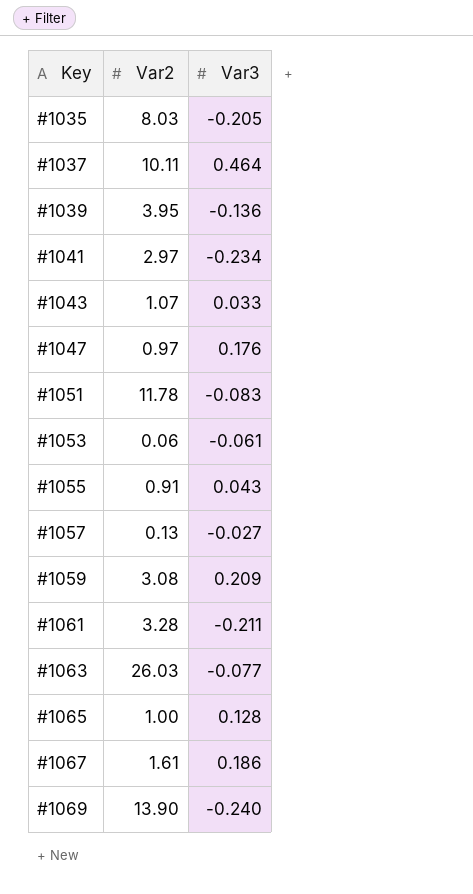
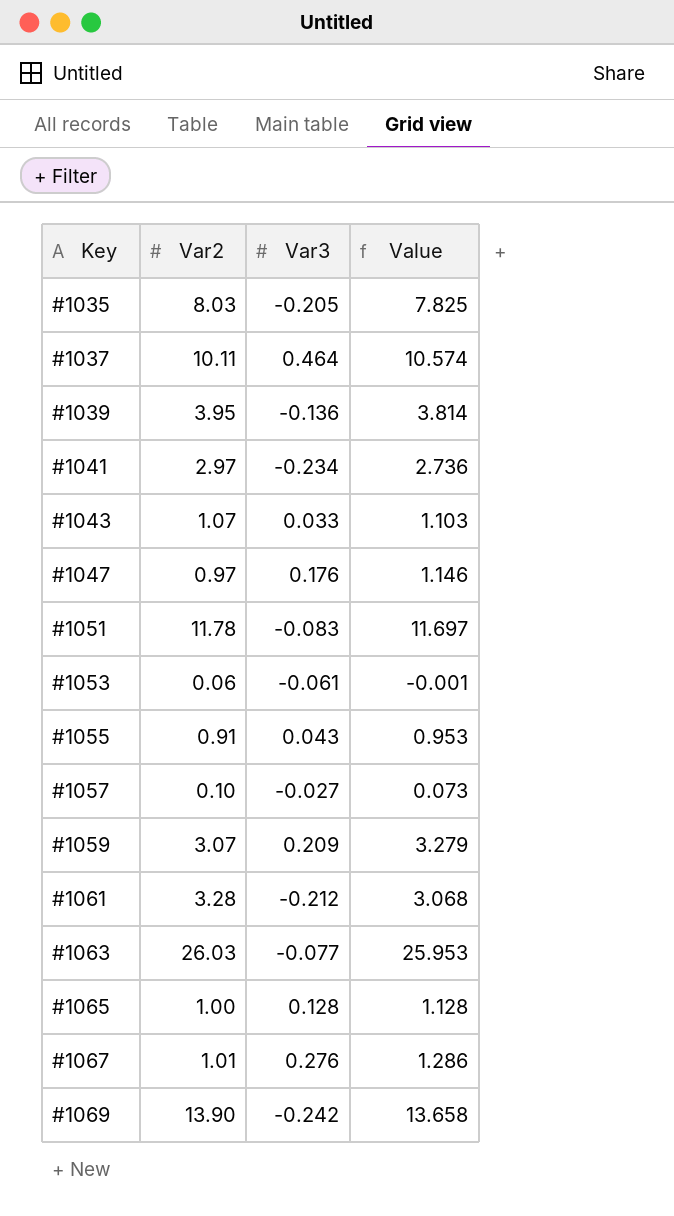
column Value | formula: none -> [Var2] + [Var3]
#1057 | Var2: 0.13 -> 0.10
#1059 | Var2: 3.08 -> 3.07
#1061 | Var3: -0.211 -> -0.212
#1067 | Var2: 1.61 -> 1.01
#1067 | Var3: 0.186 -> 0.276
#1069 | Var3: -0.240 -> -0.242

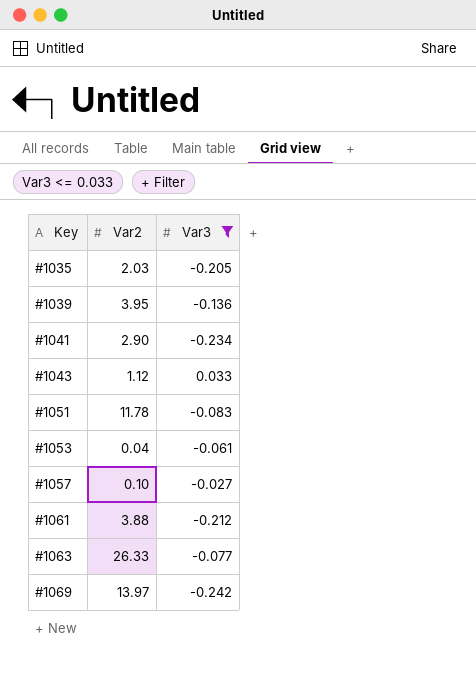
filter: none -> Var3 <= 0.033
column Value | formula: [Var2] + [Var3] -> none
#1035 | Var2: 8.03 -> 2.03
#1041 | Var2: 2.97 -> 2.90
#1043 | Var2: 1.07 -> 1.12
#1053 | Var2: 0.06 -> 0.04
#1061 | Var2: 3.28 -> 3.88
#1063 | Var2: 26.03 -> 26.33
#1069 | Var2: 13.90 -> 13.97

